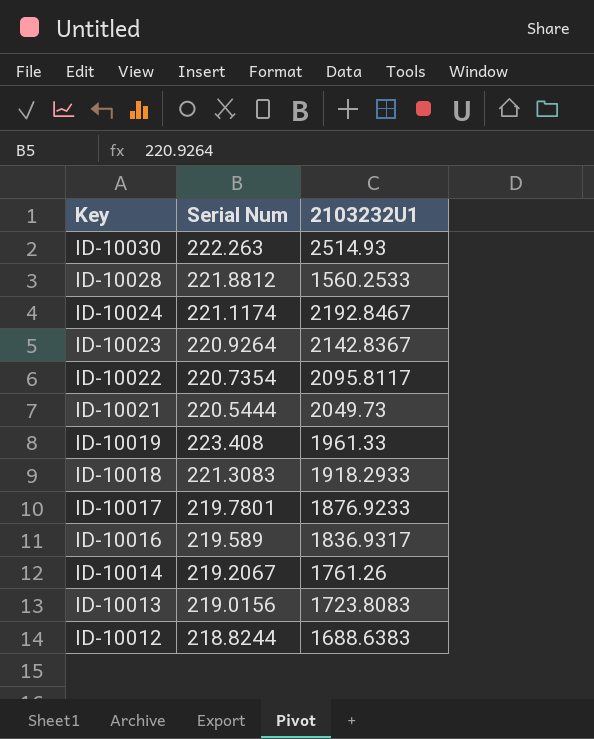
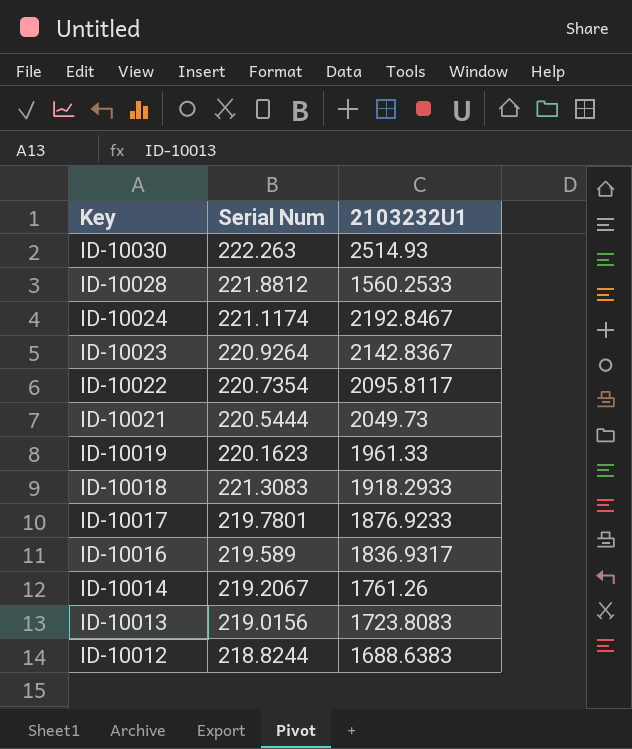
ID-10019 | Serial Num: 223.408 -> 220.1623

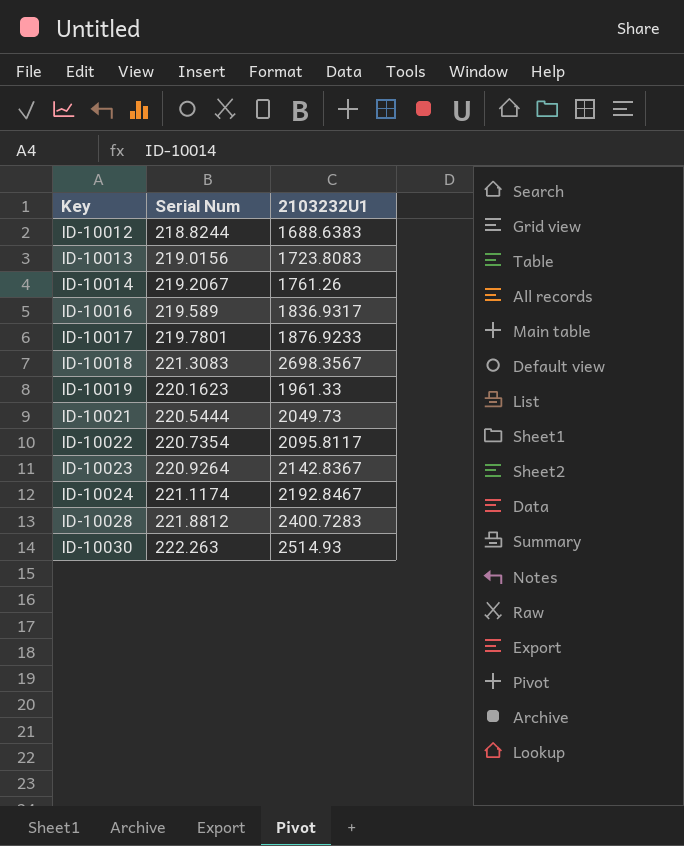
row order: Key descending -> Key ascending
ID-10018 | 2103232U1: 1918.2933 -> 2698.3567
ID-10028 | 2103232U1: 1560.2533 -> 2400.7283

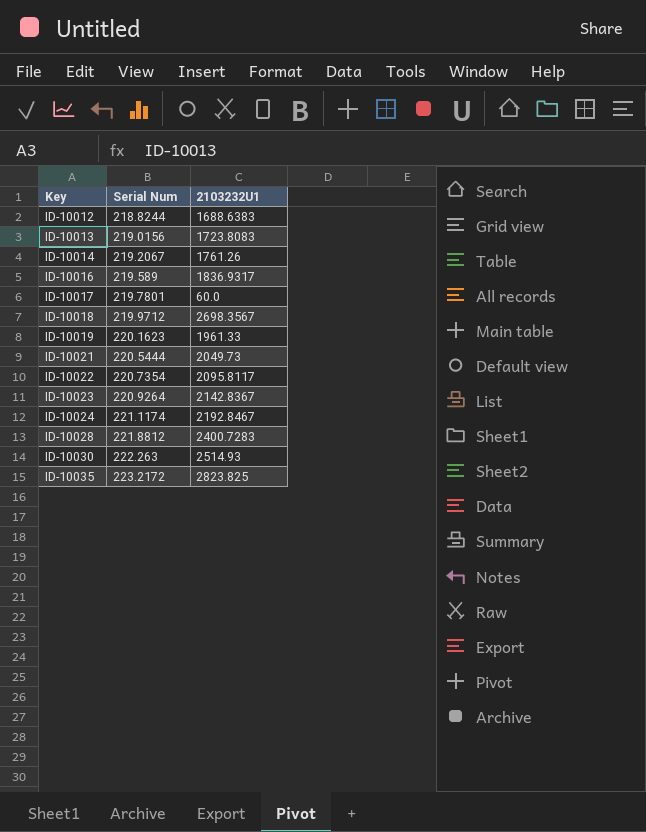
ID-10017 | 2103232U1: 1876.9233 -> 60.0
ID-10018 | Serial Num: 221.3083 -> 219.9712
row ID-10035: none -> 223.2172 | 2823.825

